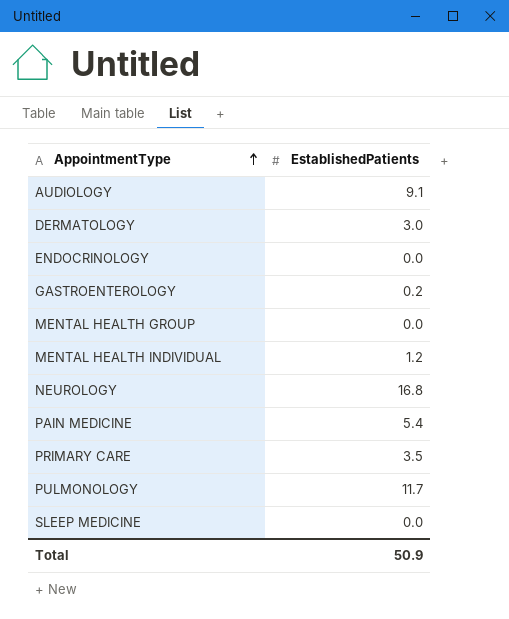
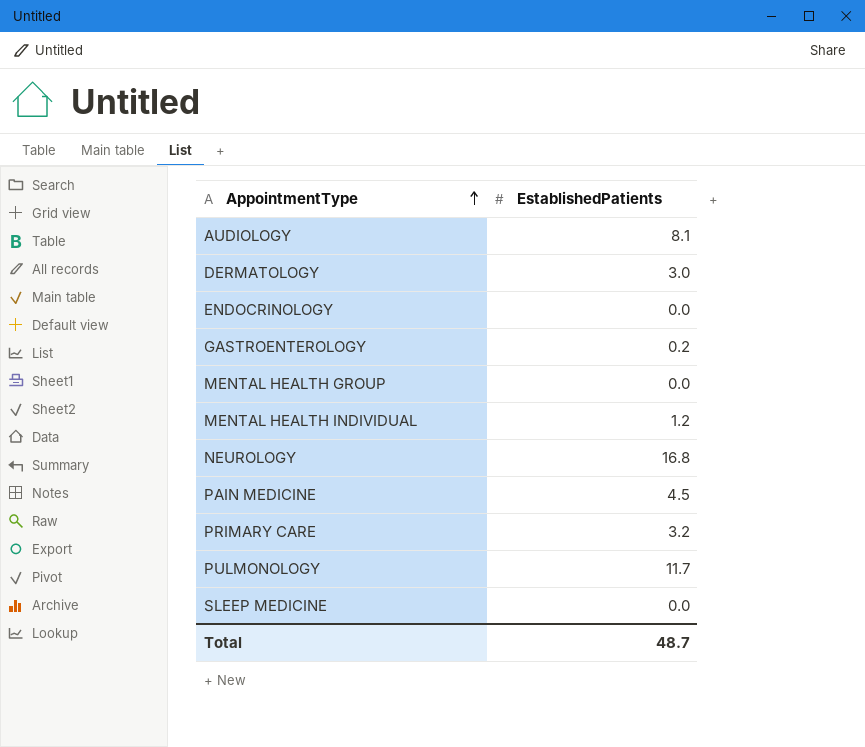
AUDIOLOGY | EstablishedPatients: 9.1 -> 8.1
PAIN MEDICINE | EstablishedPatients: 5.4 -> 4.5
PRIMARY CARE | EstablishedPatients: 3.5 -> 3.2
Total | EstablishedPatients: 50.9 -> 48.7

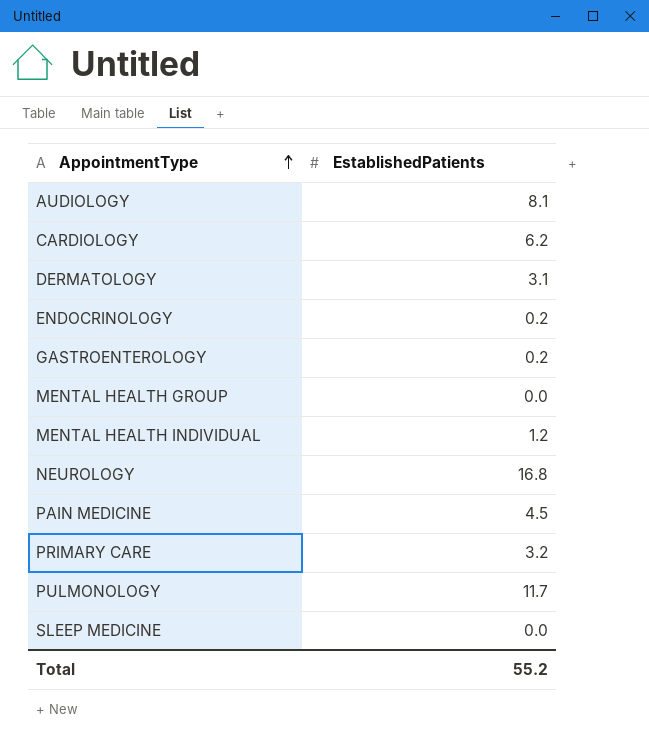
row CARDIOLOGY: none -> 6.2
DERMATOLOGY | EstablishedPatients: 3.0 -> 3.1
ENDOCRINOLOGY | EstablishedPatients: 0.0 -> 0.2
Total | EstablishedPatients: 48.7 -> 55.2

